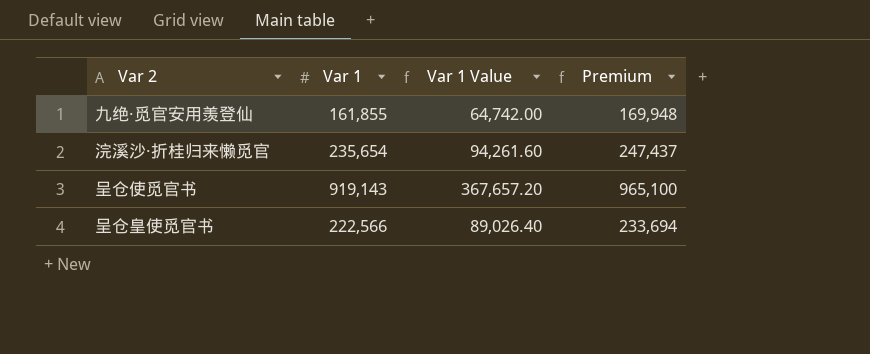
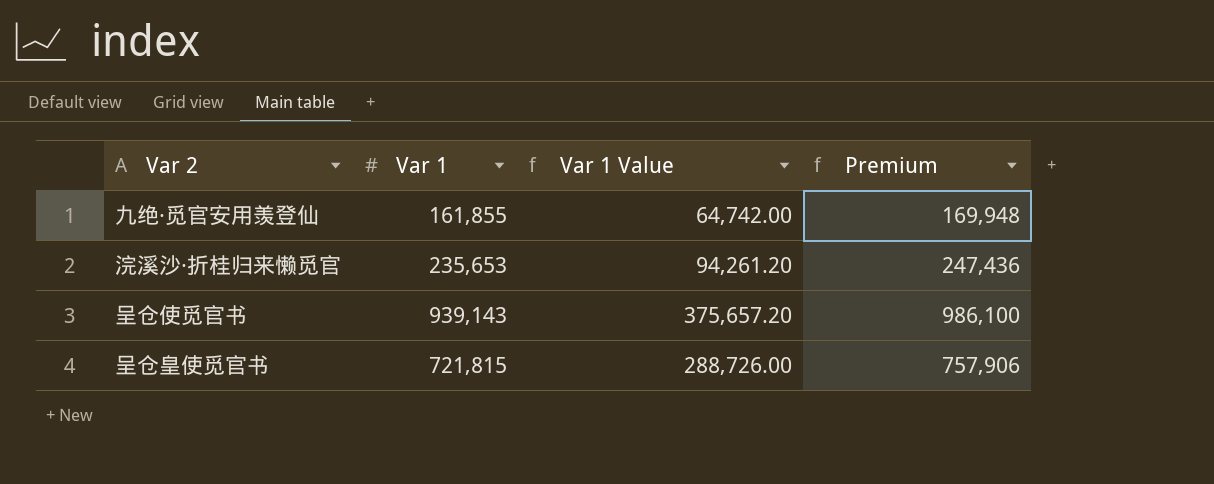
浣溪沙·折桂归来懒觅官 | Var 1: 235,654 -> 235,653
浣溪沙·折桂归来懒觅官 | Var 1 Value: 94,261.60 -> 94,261.20
浣溪沙·折桂归来懒觅官 | Premium: 247,437 -> 247,436
呈仓使觅官书 | Var 1: 919,143 -> 939,143
呈仓使觅官书 | Var 1 Value: 367,657.20 -> 375,657.20
呈仓使觅官书 | Premium: 965,100 -> 986,100
呈仓皇使觅官书 | Var 1: 222,566 -> 721,815
呈仓皇使觅官书 | Var 1 Value: 89,026.40 -> 288,726.00
呈仓皇使觅官书 | Premium: 233,694 -> 757,906

